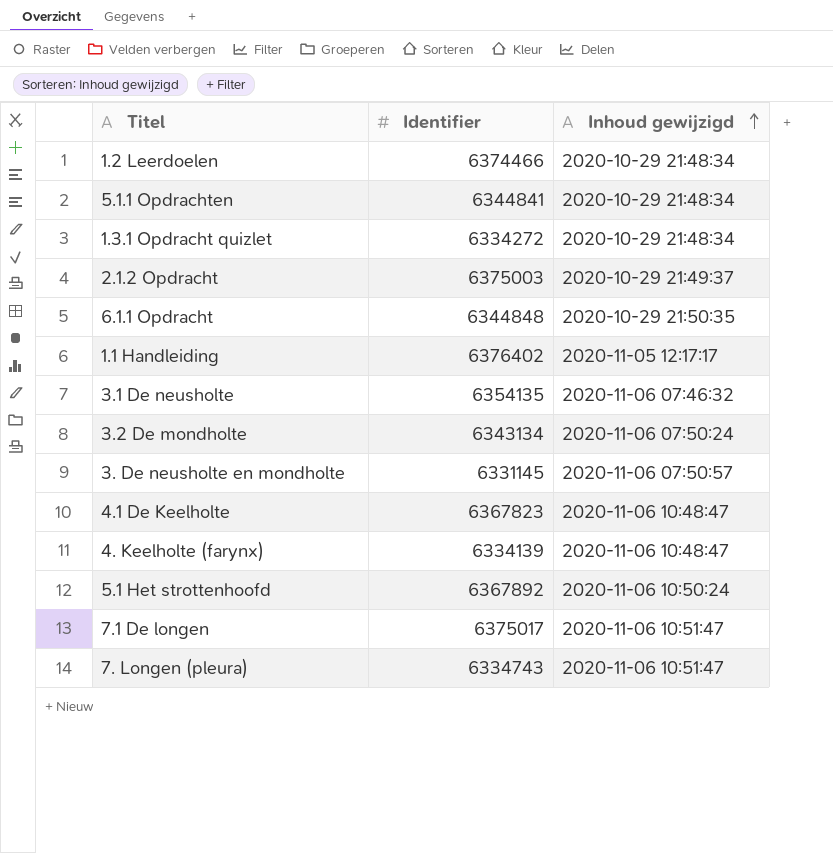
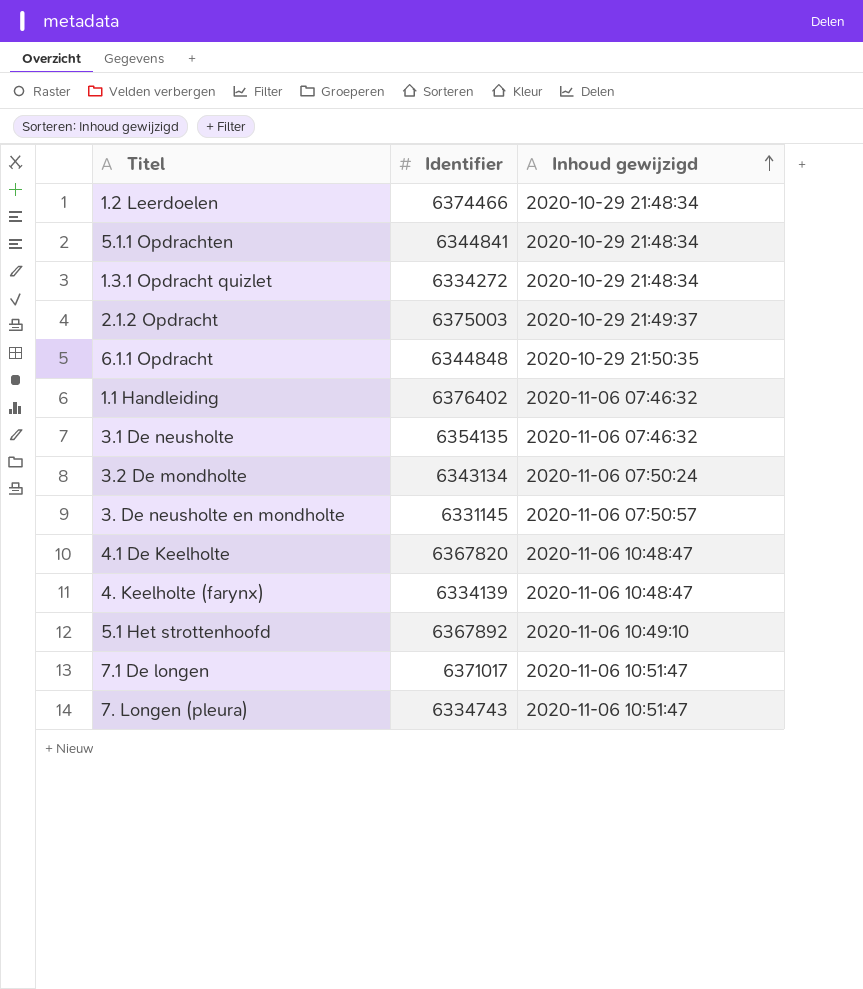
1.1 Handleiding | Inhoud gewijzigd: 2020-11-05 12:17:17 -> 2020-11-06 07:46:32
4.1 De Keelholte | Identifier: 6367823 -> 6367820
5.1 Het strottenhoofd | Inhoud gewijzigd: 2020-11-06 10:50:24 -> 2020-11-06 10:49:10
7.1 De longen | Identifier: 6375017 -> 6371017

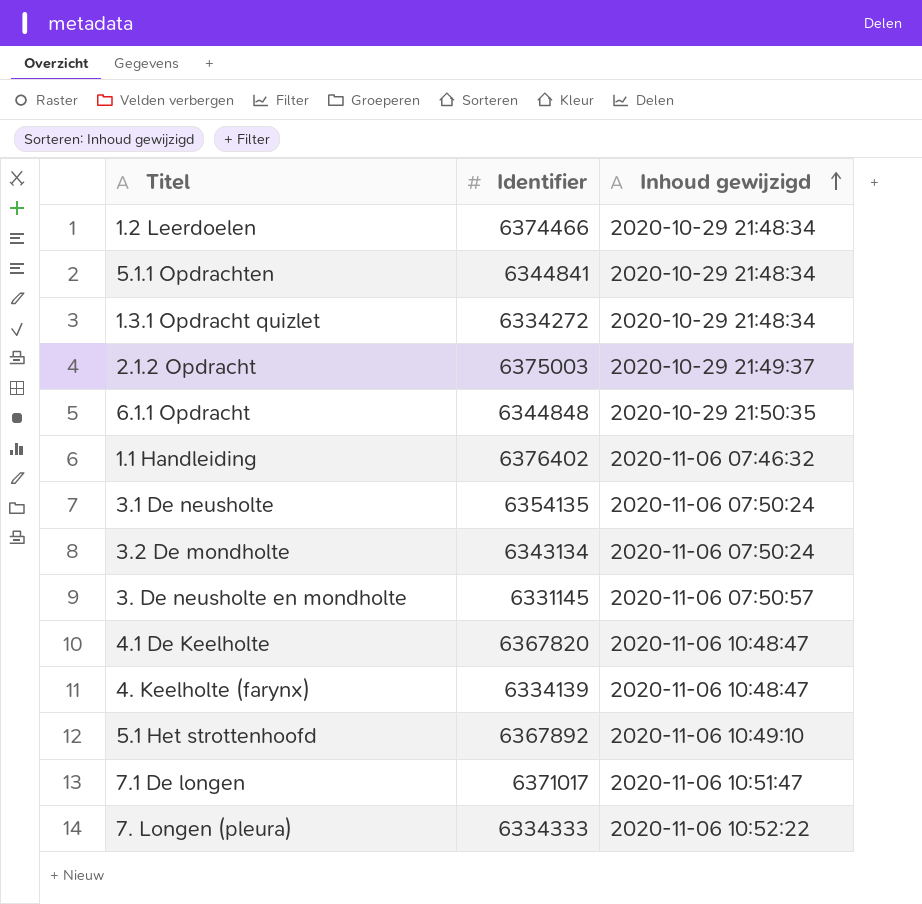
3.1 De neusholte | Inhoud gewijzigd: 2020-11-06 07:46:32 -> 2020-11-06 07:50:24
7. Longen (pleura) | Identifier: 6334743 -> 6334333
7. Longen (pleura) | Inhoud gewijzigd: 2020-11-06 10:51:47 -> 2020-11-06 10:52:22

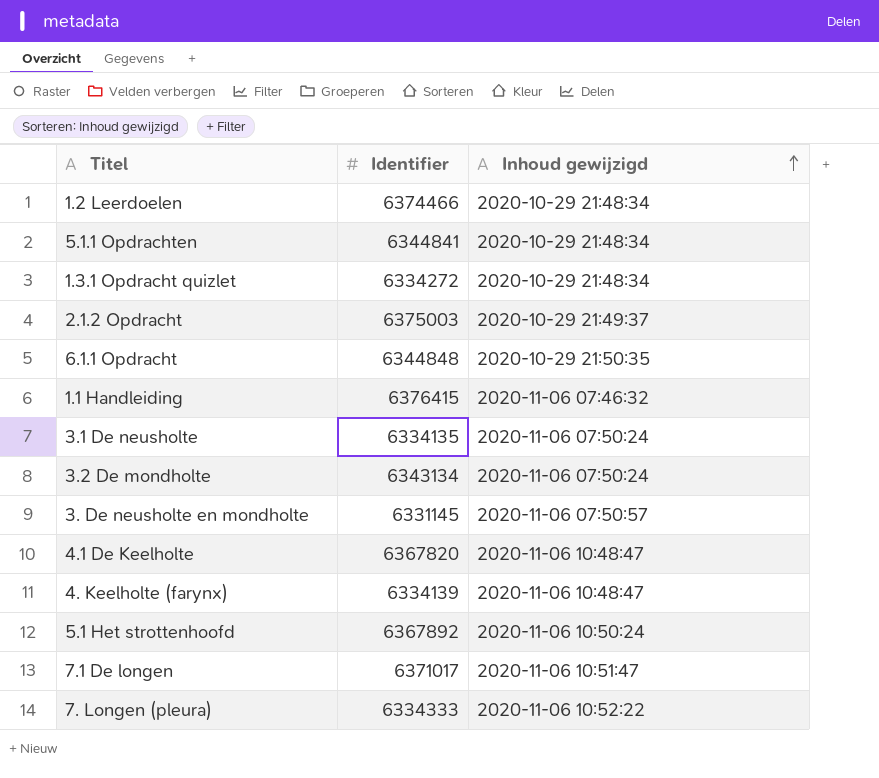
1.1 Handleiding | Identifier: 6376402 -> 6376415
3.1 De neusholte | Identifier: 6354135 -> 6334135
5.1 Het strottenhoofd | Inhoud gewijzigd: 2020-11-06 10:49:10 -> 2020-11-06 10:50:24

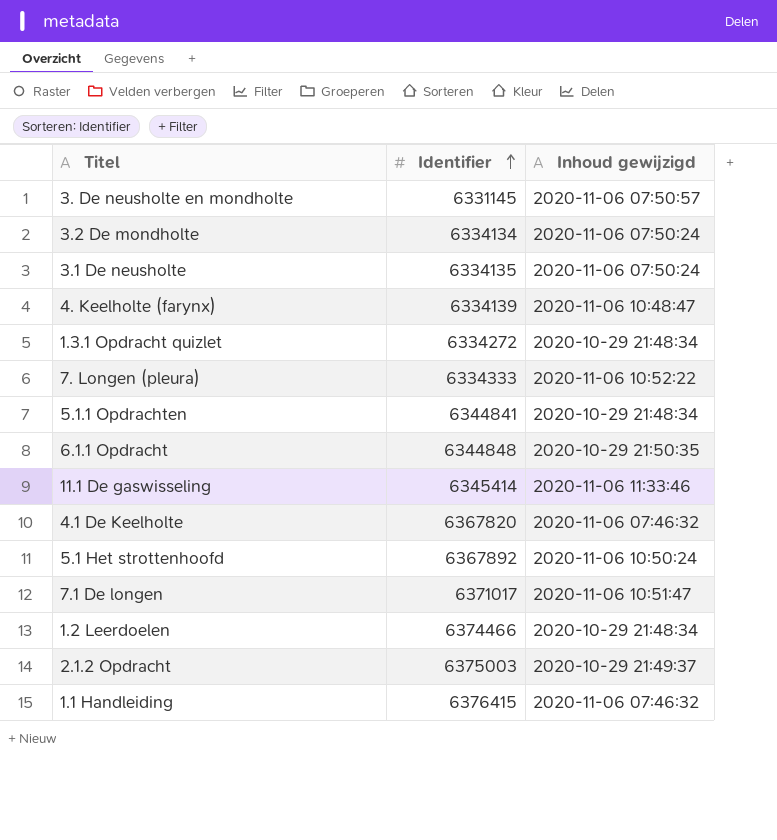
row order: Inhoud gewijzigd ascending -> Identifier ascending
3.2 De mondholte | Identifier: 6343134 -> 6334134
row 11.1 De gaswisseling: none -> 6345414 | 2020-11-06 11:33:46
4.1 De Keelholte | Inhoud gewijzigd: 2020-11-06 10:48:47 -> 2020-11-06 07:46:32

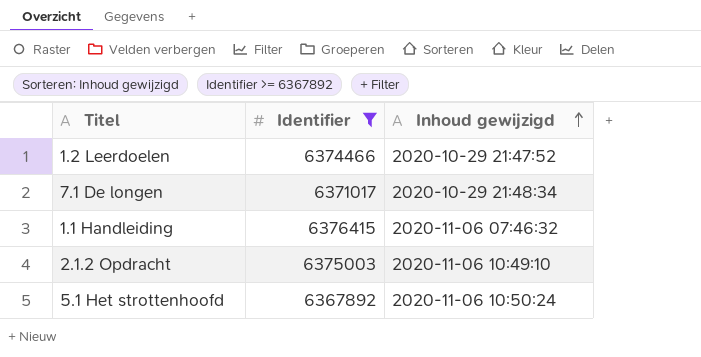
filter: none -> Identifier >= 6367892
row order: Identifier ascending -> Inhoud gewijzigd ascending
1.2 Leerdoelen | Inhoud gewijzigd: 2020-10-29 21:48:34 -> 2020-10-29 21:47:52
7.1 De longen | Inhoud gewijzigd: 2020-11-06 10:51:47 -> 2020-10-29 21:48:34
2.1.2 Opdracht | Inhoud gewijzigd: 2020-10-29 21:49:37 -> 2020-11-06 10:49:10

